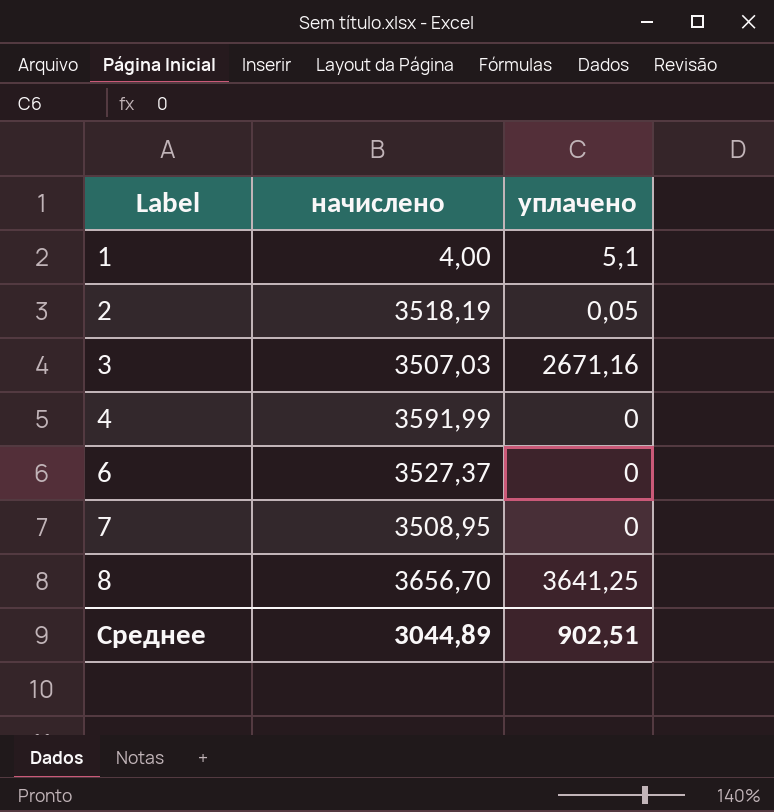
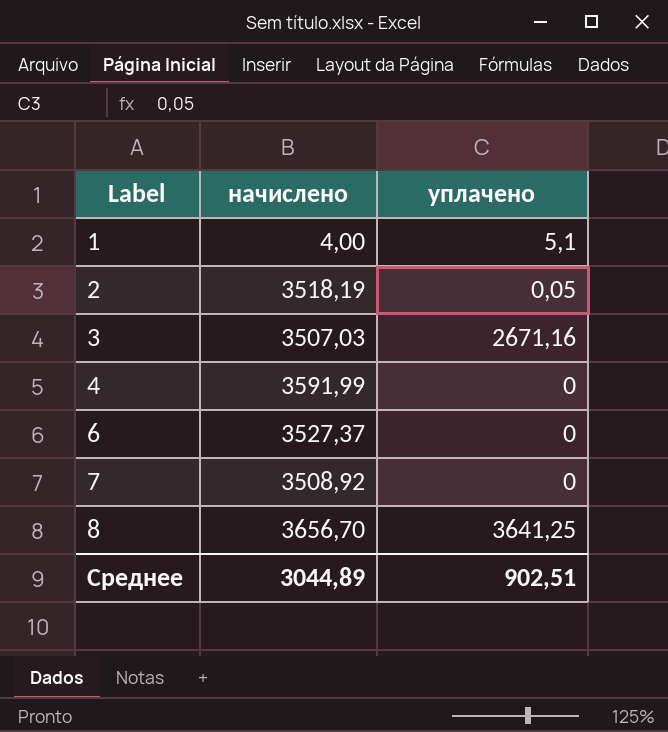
7 | начислено: 3508,95 -> 3508,92

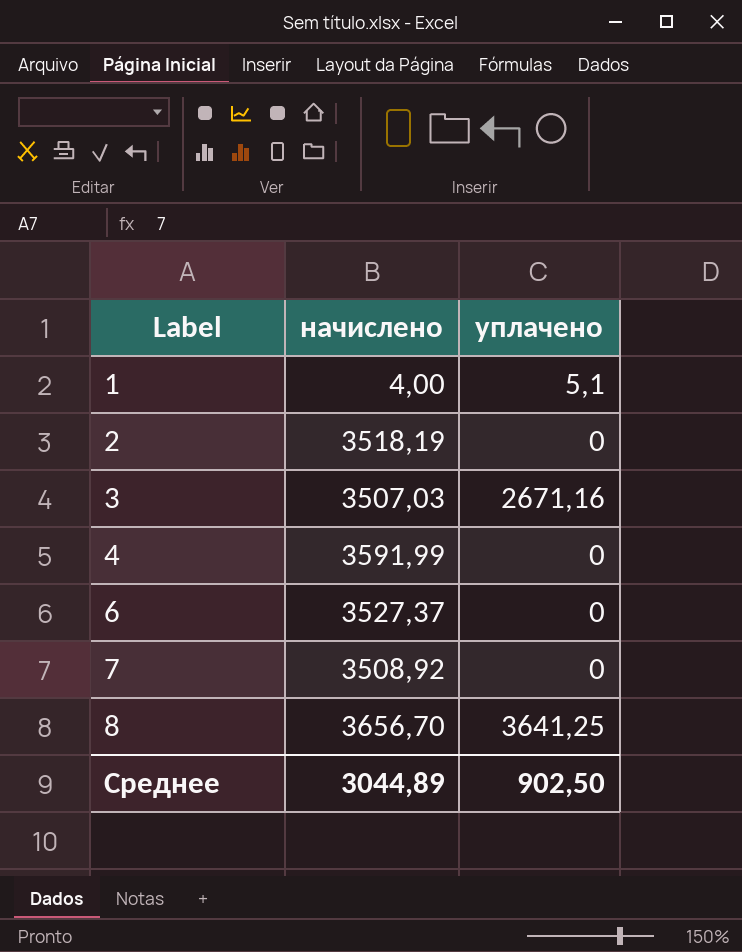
2 | уплачено: 0,05 -> 0
Среднее | уплачено: 902,51 -> 902,50

